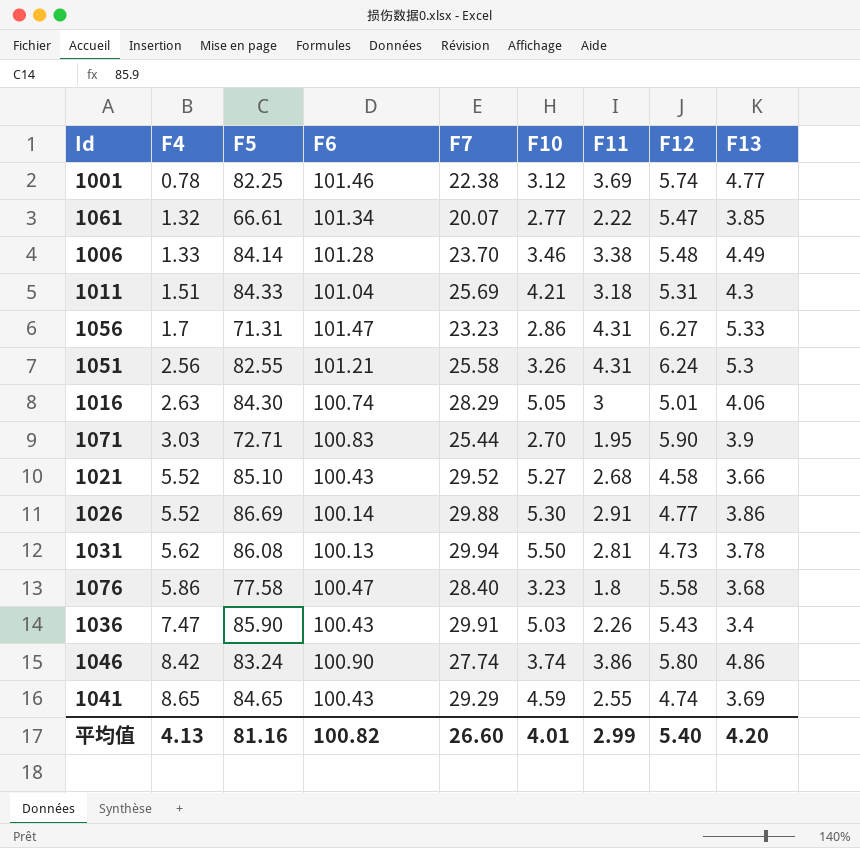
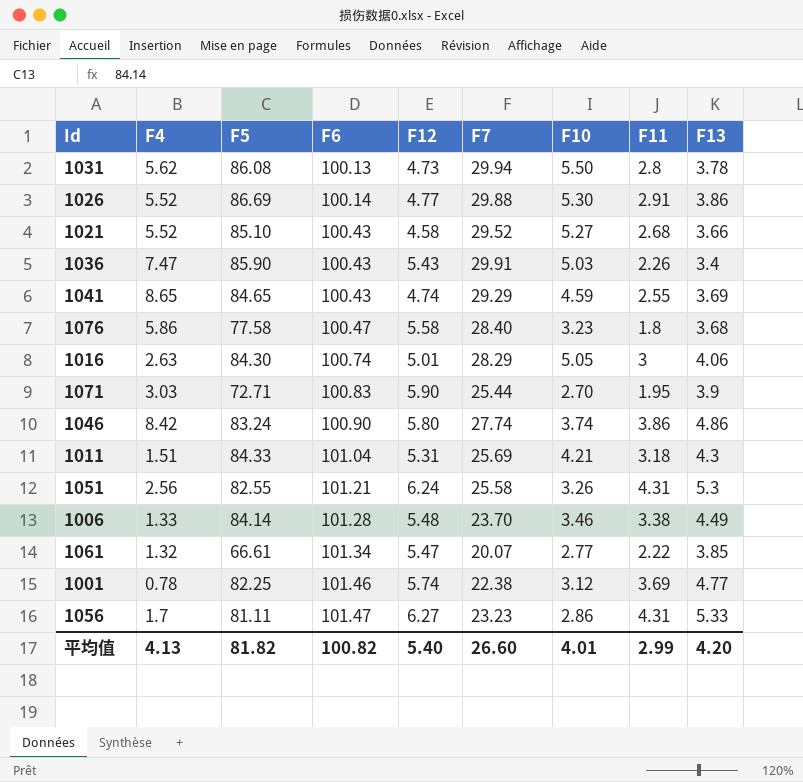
row order: F4 ascending -> F6 ascending
column F12 | position: 8 -> 5
1031 | F11: 2.81 -> 2.8
1056 | F5: 71.31 -> 81.11
平均值 | F5: 81.16 -> 81.82

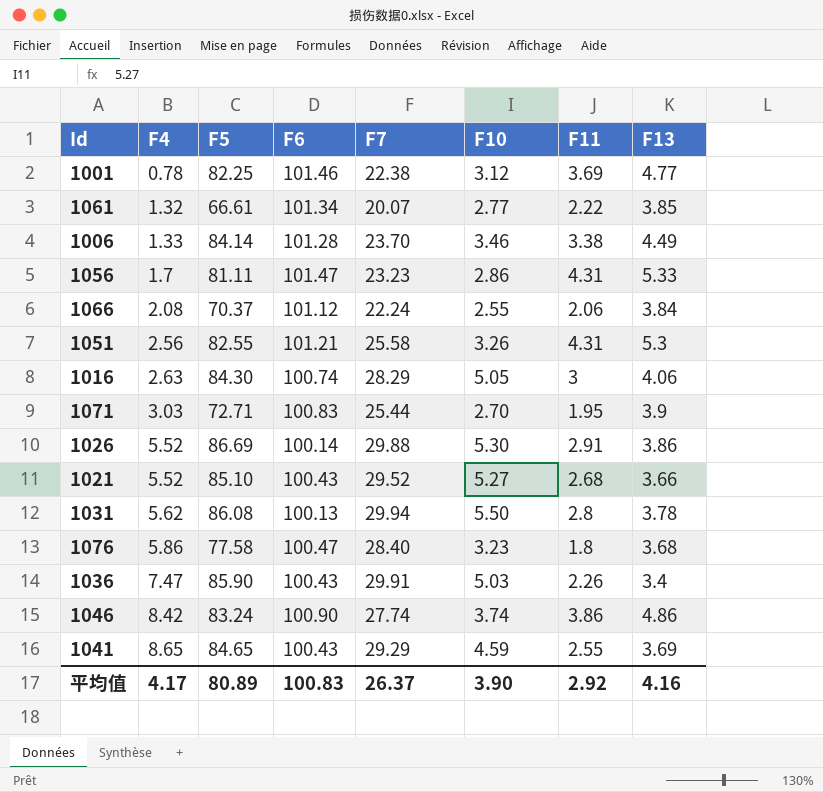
row order: F6 ascending -> F4 ascending
column F12 | position: 5 -> none
row 1011: 1.51 | 84.33 | 101.04 | 5.31 | 25.69 | 4.21 | 3.18 | 4.3 -> none
row 1066: none -> 2.08 | 70.37 | 101.12 | 22.24 | 2.55 | 2.06 | 3.84
平均值 | F4: 4.13 -> 4.17
平均值 | F5: 81.82 -> 80.89
平均值 | F6: 100.82 -> 100.83
平均值 | F7: 26.60 -> 26.37
平均值 | F10: 4.01 -> 3.90
平均值 | F11: 2.99 -> 2.92
平均值 | F13: 4.20 -> 4.16

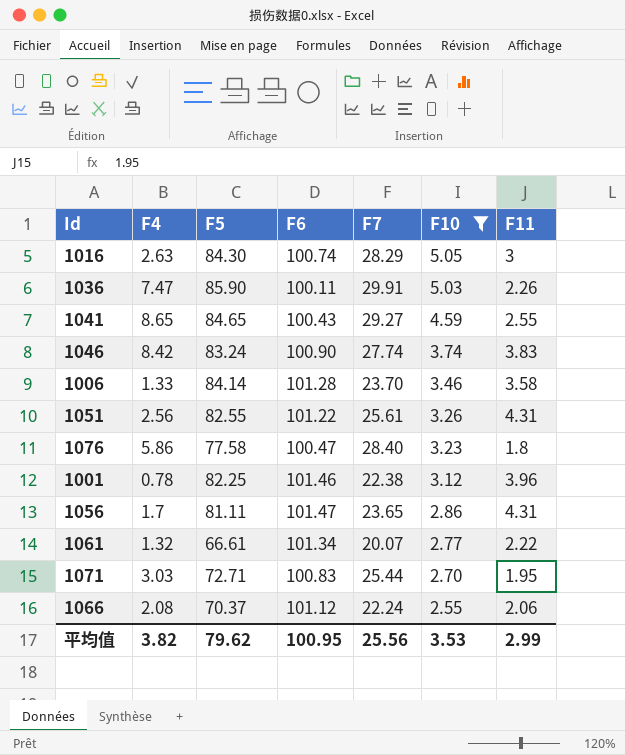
filter: none -> F10 <= 5.05
row order: F4 ascending -> F10 descending
column F13 | position: 8 -> none
1036 | F6: 100.43 -> 100.11
1041 | F7: 29.29 -> 29.27
1046 | F11: 3.86 -> 3.83
1006 | F11: 3.38 -> 3.58
1051 | F6: 101.21 -> 101.22
1051 | F7: 25.58 -> 25.61
1001 | F11: 3.69 -> 3.96
1056 | F7: 23.23 -> 23.65
平均值 | F4: 4.17 -> 3.82
平均值 | F5: 80.89 -> 79.62
平均值 | F6: 100.83 -> 100.95
平均值 | F7: 26.37 -> 25.56
平均值 | F10: 3.90 -> 3.53
平均值 | F11: 2.92 -> 2.99

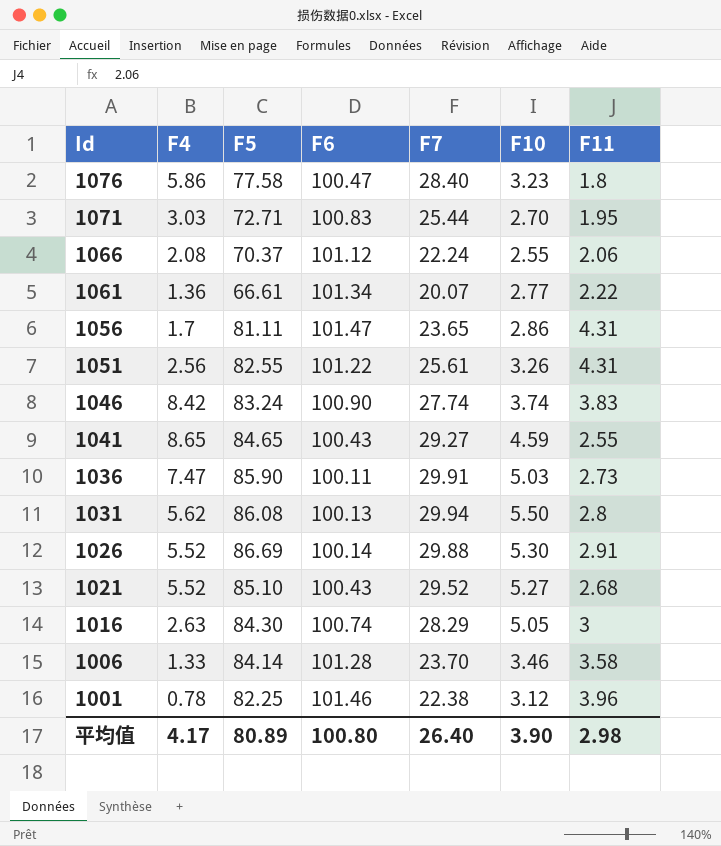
filter: F10 <= 5.05 -> none
row order: F10 descending -> Id descending
1061 | F4: 1.32 -> 1.36
1036 | F11: 2.26 -> 2.73
平均值 | F4: 3.82 -> 4.17
平均值 | F5: 79.62 -> 80.89
平均值 | F6: 100.95 -> 100.80
平均值 | F7: 25.56 -> 26.40
平均值 | F10: 3.53 -> 3.90
平均值 | F11: 2.99 -> 2.98

